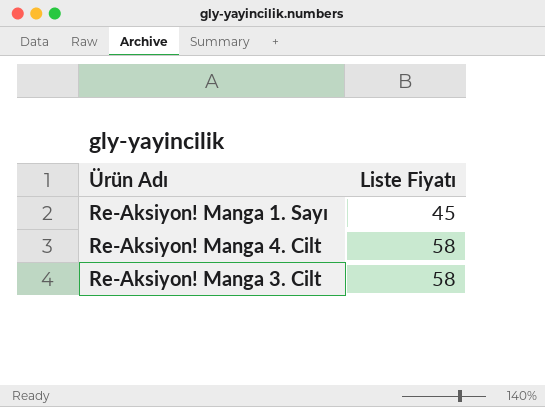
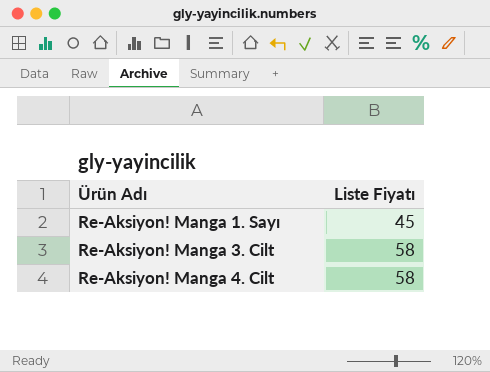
row order: Liste Fiyatı ascending -> Ürün Adı ascending

